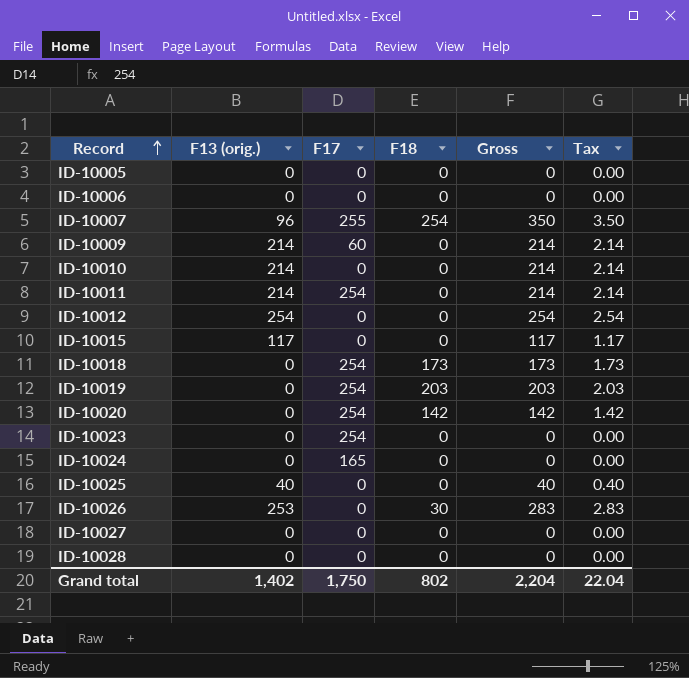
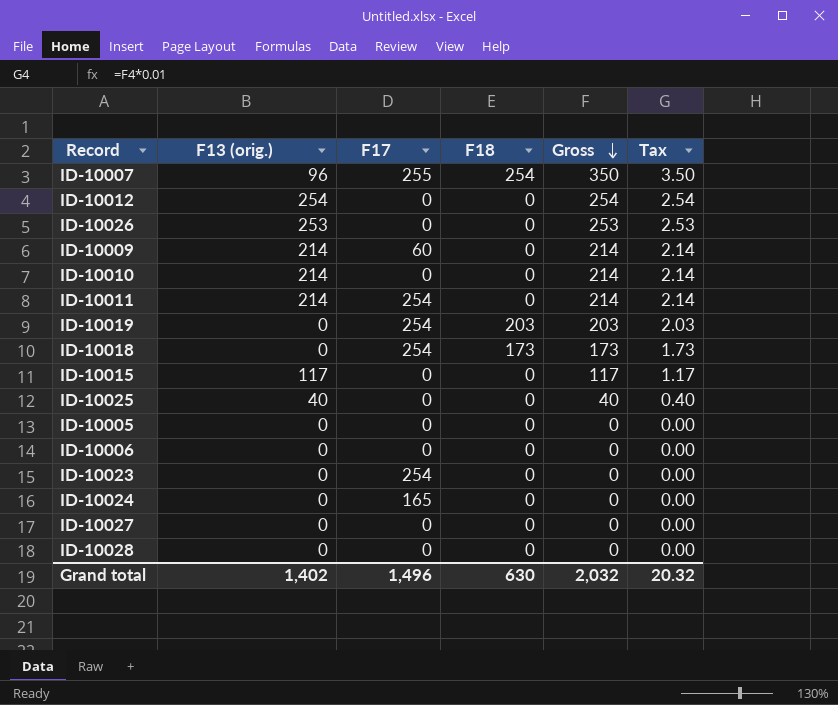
row order: Record ascending -> Gross descending
row ID-10020: 0 | 254 | 142 | 142 | 1.42 -> none
ID-10026 | F18: 30 -> 0
ID-10026 | Gross: 283 -> 253
ID-10026 | Tax: 2.83 -> 2.53
Grand total | F17: 1,750 -> 1,496
Grand total | F18: 802 -> 630
Grand total | Gross: 2,204 -> 2,032
Grand total | Tax: 22.04 -> 20.32

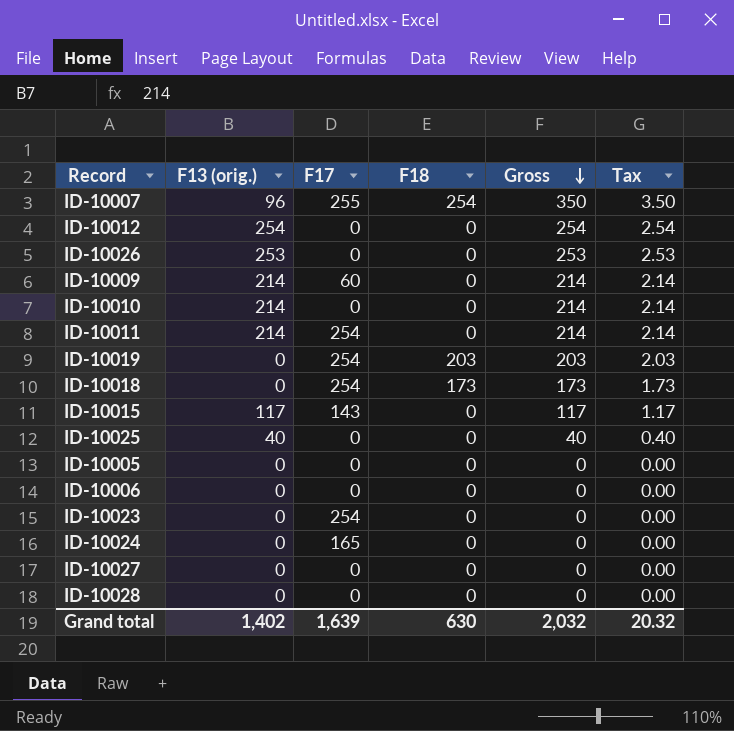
ID-10015 | F17: 0 -> 143
Grand total | F17: 1,496 -> 1,639

